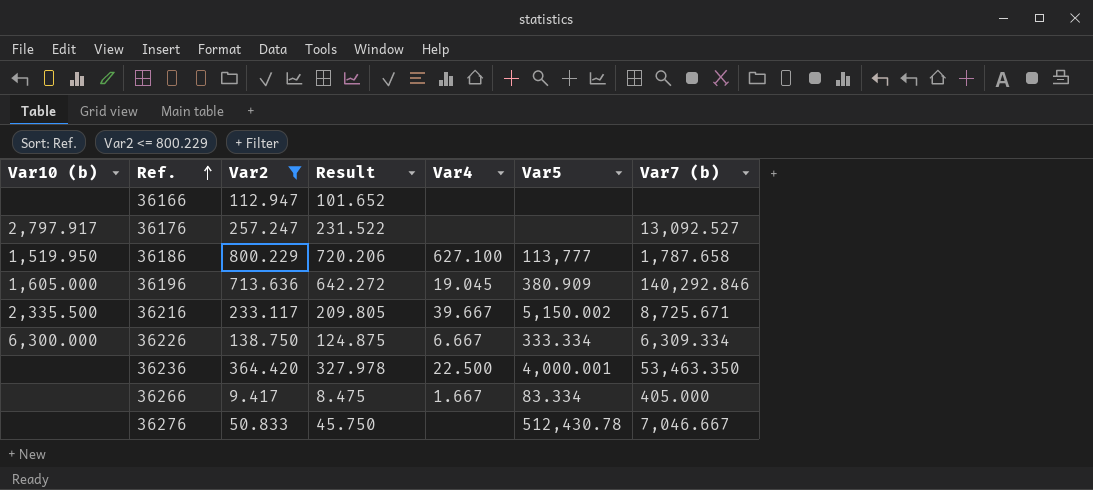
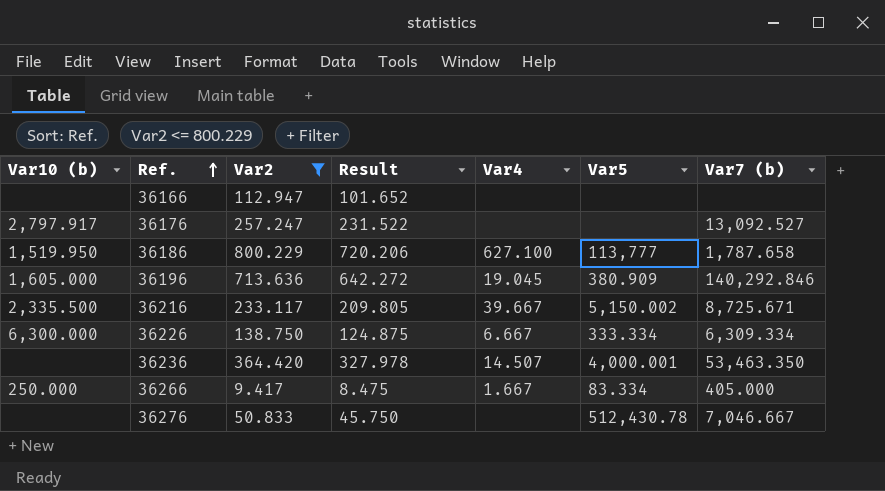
36236 | Var4: 22.500 -> 14.507
36266 | Var10 (b): none -> 250.000

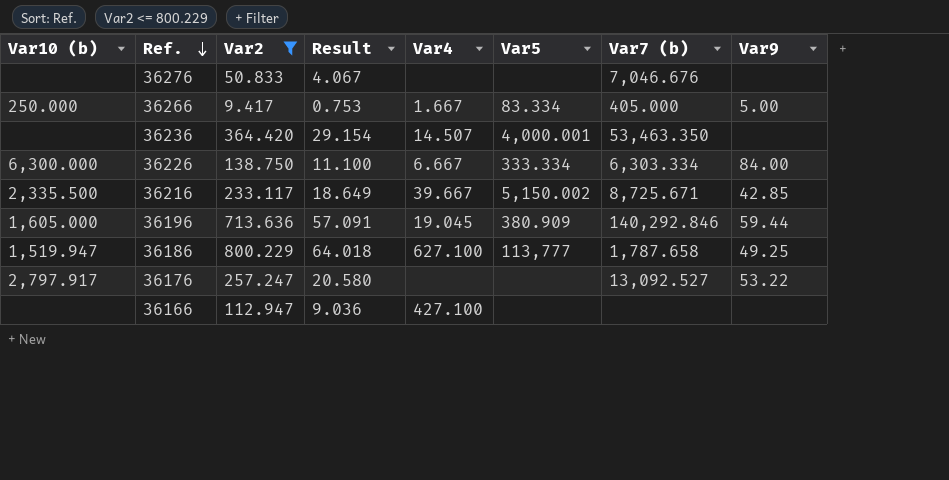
row order: Ref. ascending -> Ref. descending
column Result | formula: [Var2] * 0.9 -> [Var2] * 0.08
column Var9 | position: none -> 8
36276 | Var5: 512,430.78 -> none
36276 | Var7 (b): 7,046.667 -> 7,046.676
36226 | Var7 (b): 6,309.334 -> 6,303.334
36186 | Var10 (b): 1,519.950 -> 1,519.947
36166 | Var4: none -> 427.100

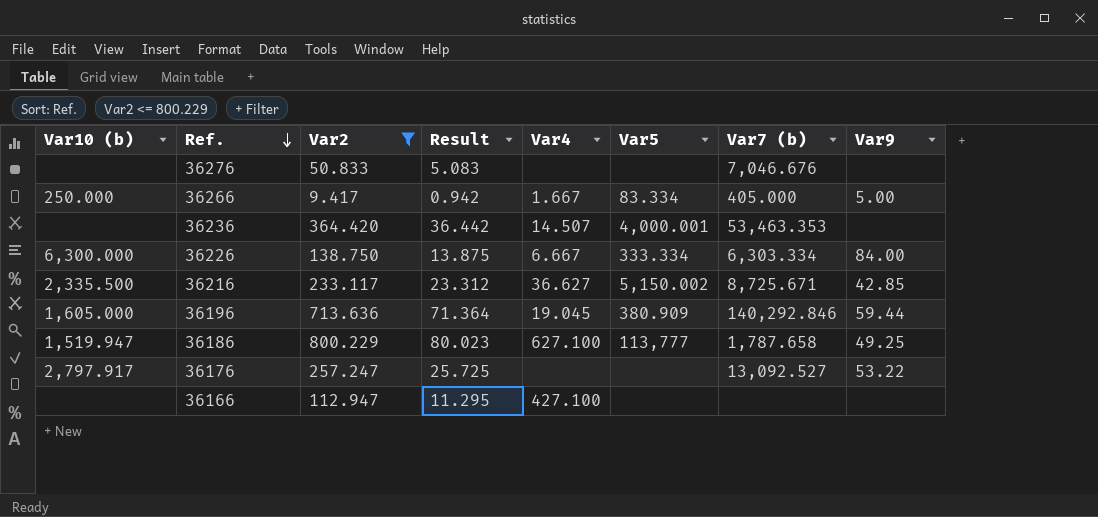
column Result | formula: [Var2] * 0.08 -> [Var2] * 0.1
36236 | Var7 (b): 53,463.350 -> 53,463.353
36216 | Var4: 39.667 -> 36.627

